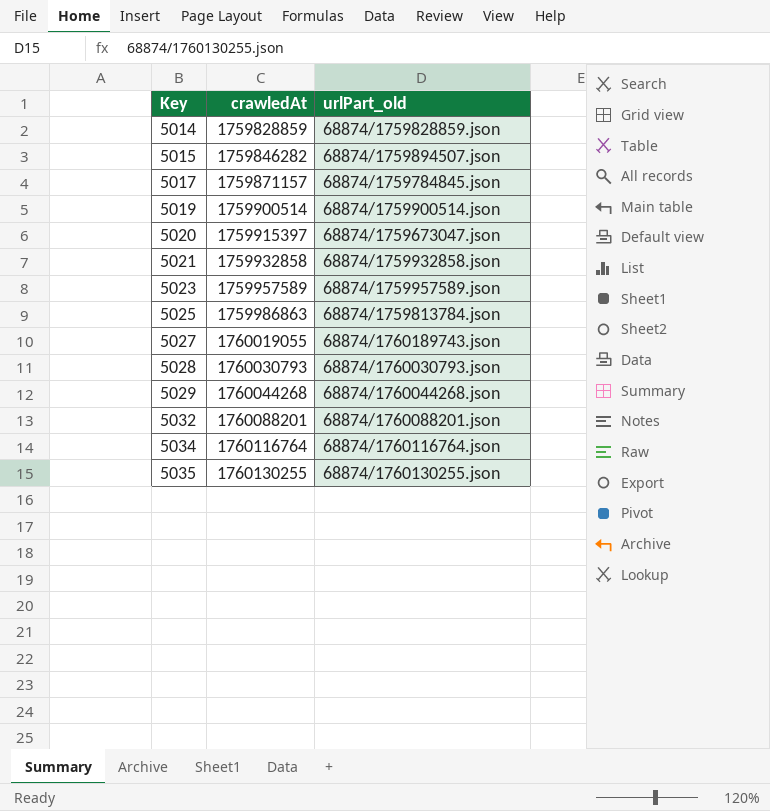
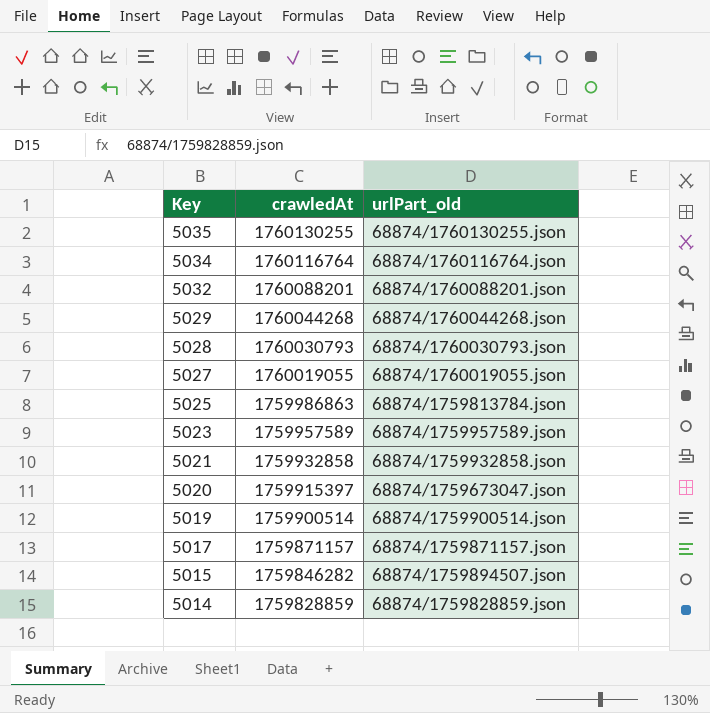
row order: Key ascending -> Key descending
5027 | urlPart_old: 68874/1760189743.json -> 68874/1760019055.json
5017 | urlPart_old: 68874/1759784845.json -> 68874/1759871157.json

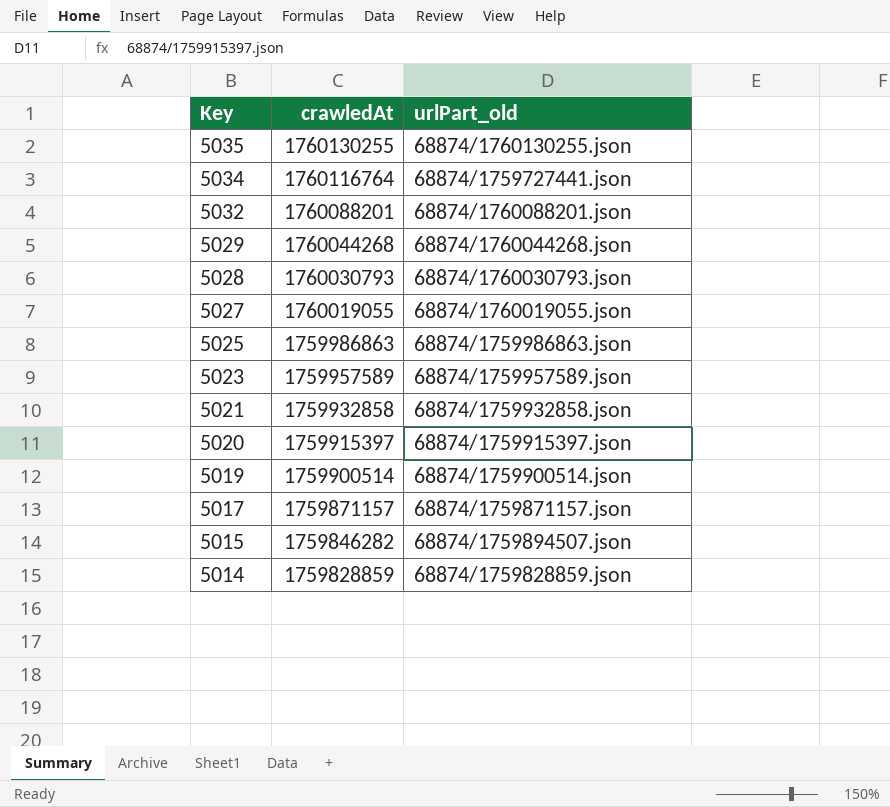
5034 | urlPart_old: 68874/1760116764.json -> 68874/1759727441.json
5025 | urlPart_old: 68874/1759813784.json -> 68874/1759986863.json
5020 | urlPart_old: 68874/1759673047.json -> 68874/1759915397.json

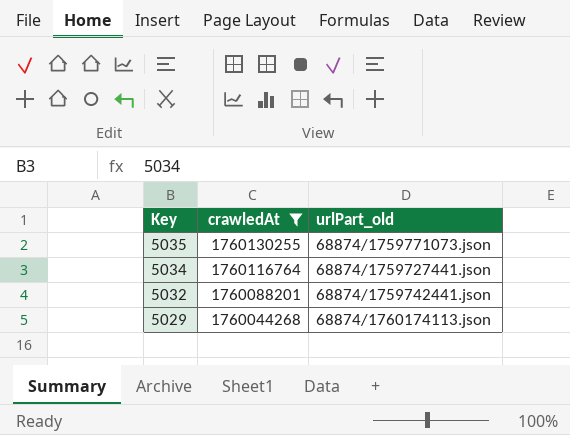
filter: none -> crawledAt >= 1760044268
5035 | urlPart_old: 68874/1760130255.json -> 68874/1759771073.json
5032 | urlPart_old: 68874/1760088201.json -> 68874/1759742441.json
5029 | urlPart_old: 68874/1760044268.json -> 68874/1760174113.json

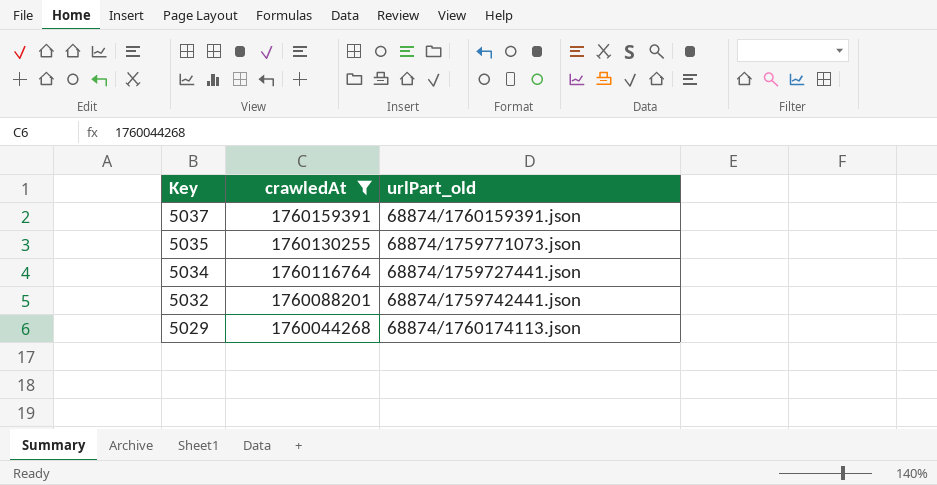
row 5037: none -> 1760159391 | 68874/1760159391.json

